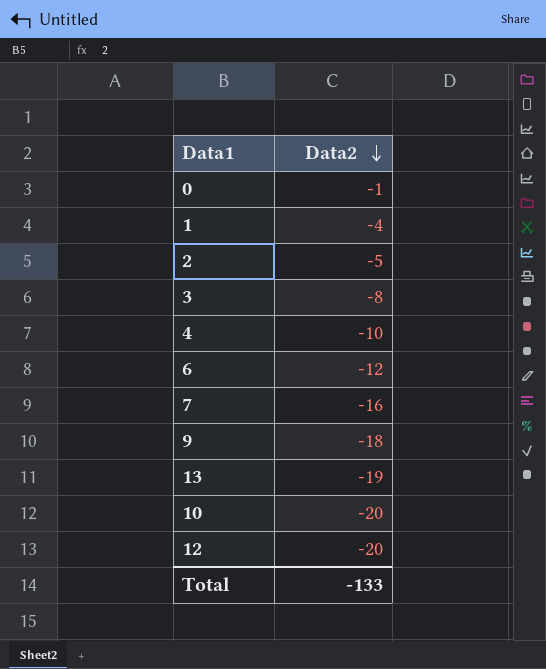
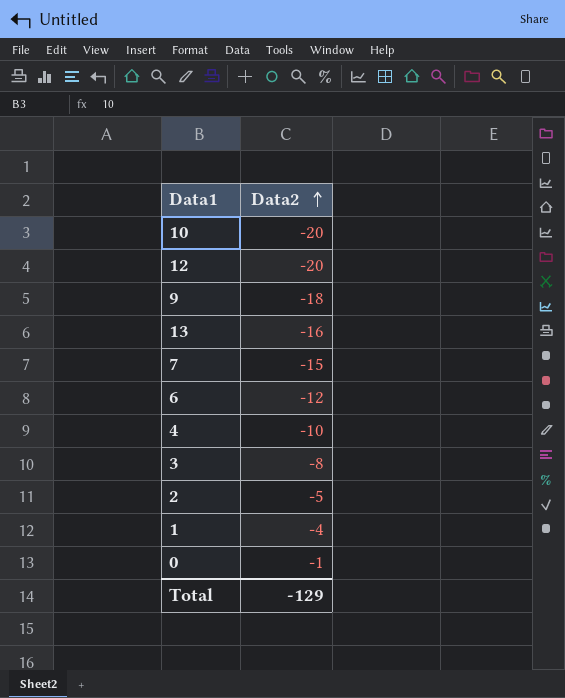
row order: Data2 descending -> Data2 ascending
13 | Data2: -19 -> -16
7 | Data2: -16 -> -15
Total | Data2: -133 -> -129

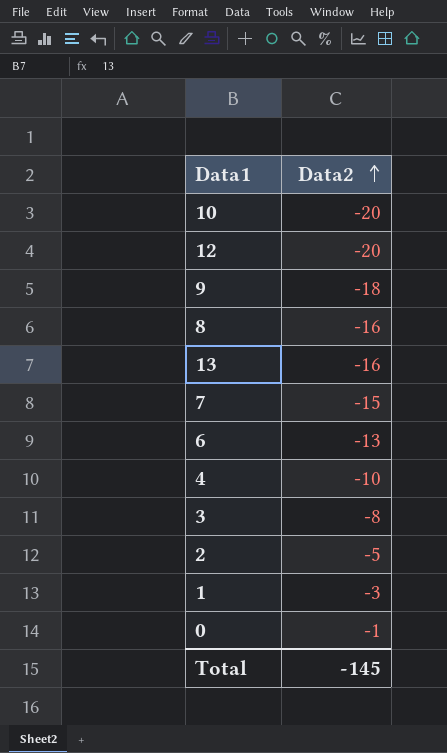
row 8: none -> -16
6 | Data2: -12 -> -13
1 | Data2: -4 -> -3
Total | Data2: -129 -> -145

